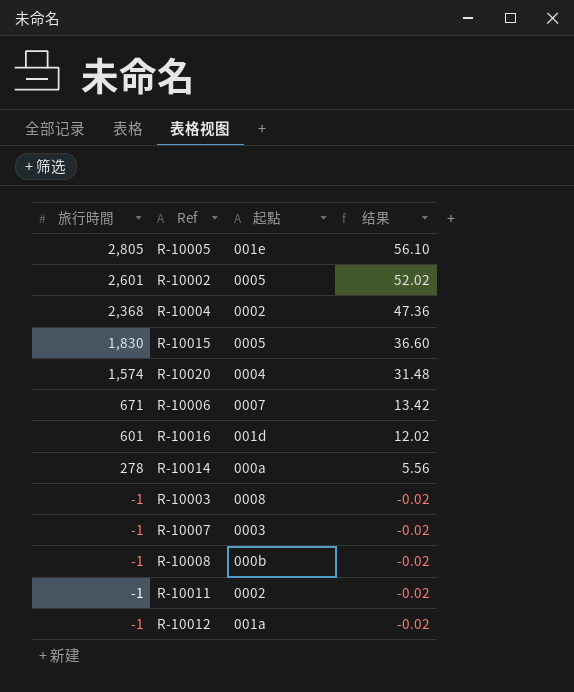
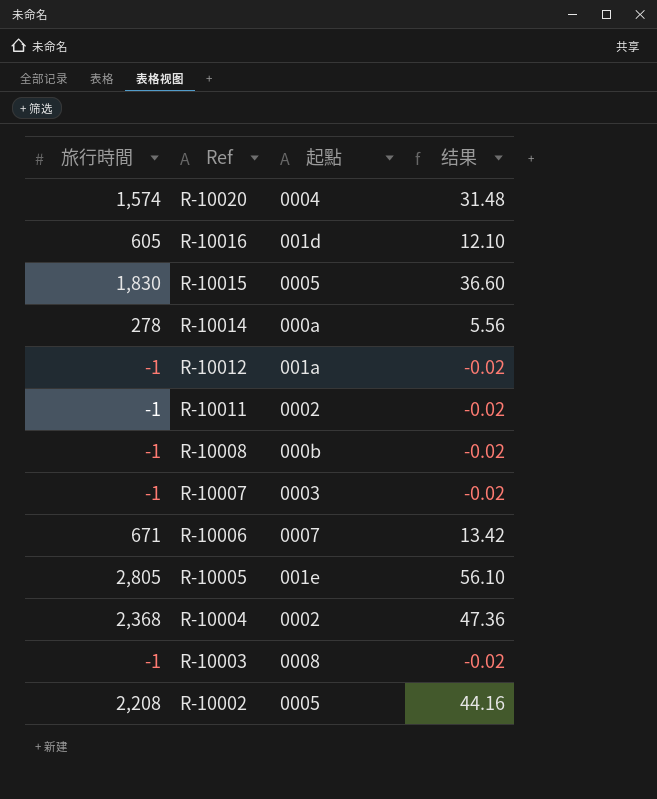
row order: 旅行時間 descending -> Ref descending
R-10016 | 旅行時間: 601 -> 605
R-10016 | 结果: 12.02 -> 12.10
R-10002 | 旅行時間: 2,601 -> 2,208
R-10002 | 结果: 52.02 -> 44.16

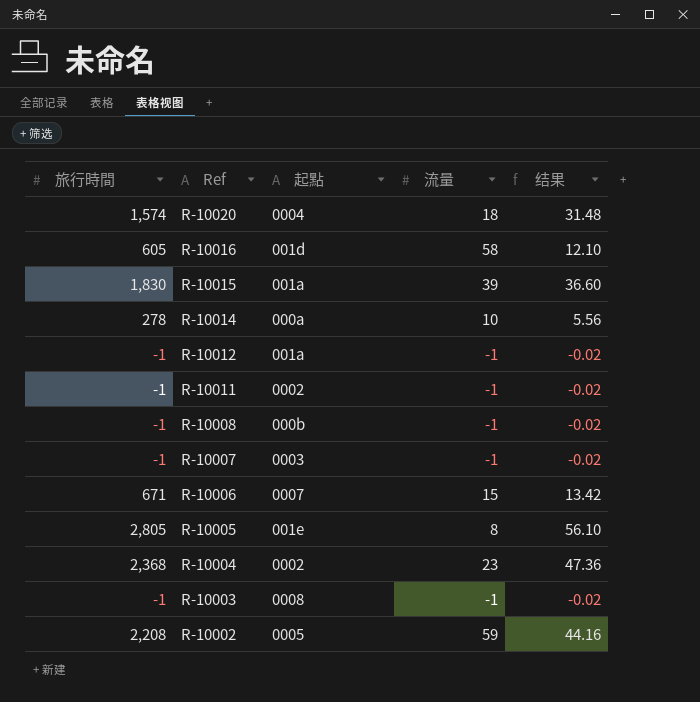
column 流量 | position: none -> 4
R-10015 | 起點: 0005 -> 001a

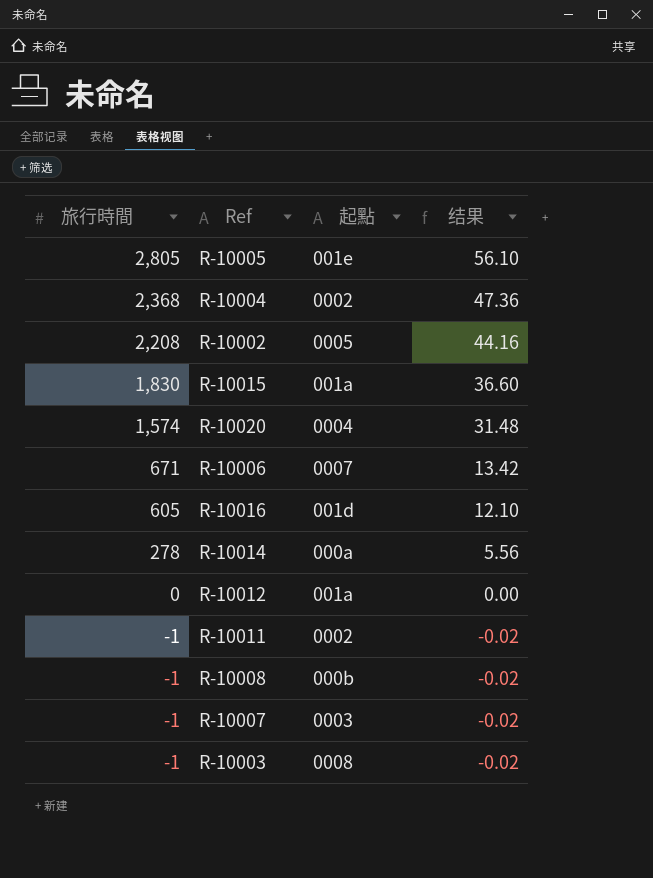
row order: Ref descending -> 旅行時間 descending
column 流量 | position: 4 -> none
R-10012 | 旅行時間: -1 -> 0
R-10012 | 结果: -0.02 -> 0.00

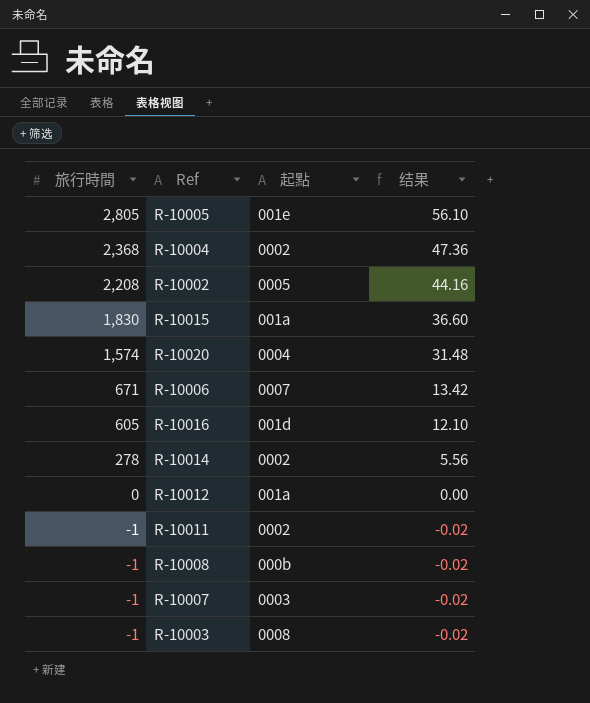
R-10014 | 起點: 000a -> 0002

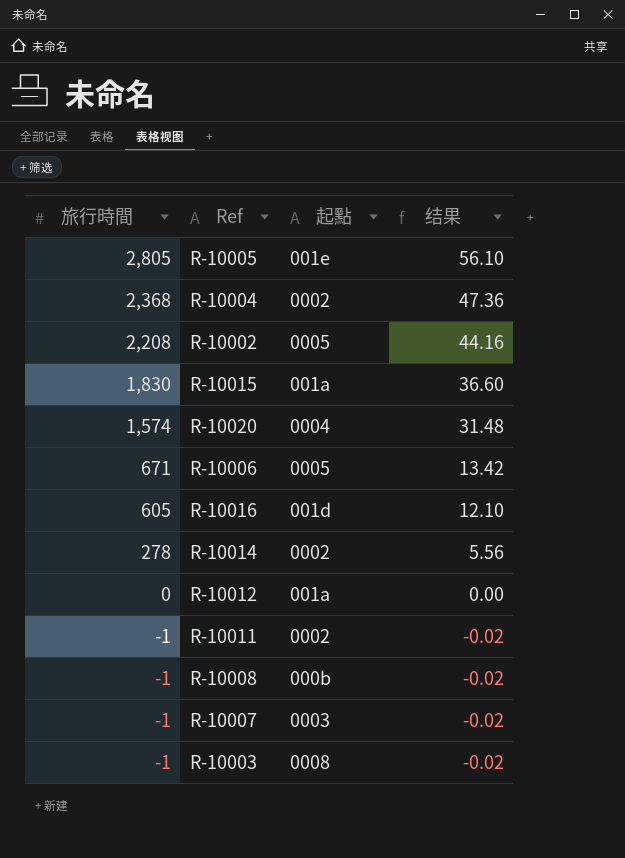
R-10006 | 起點: 0007 -> 0005

